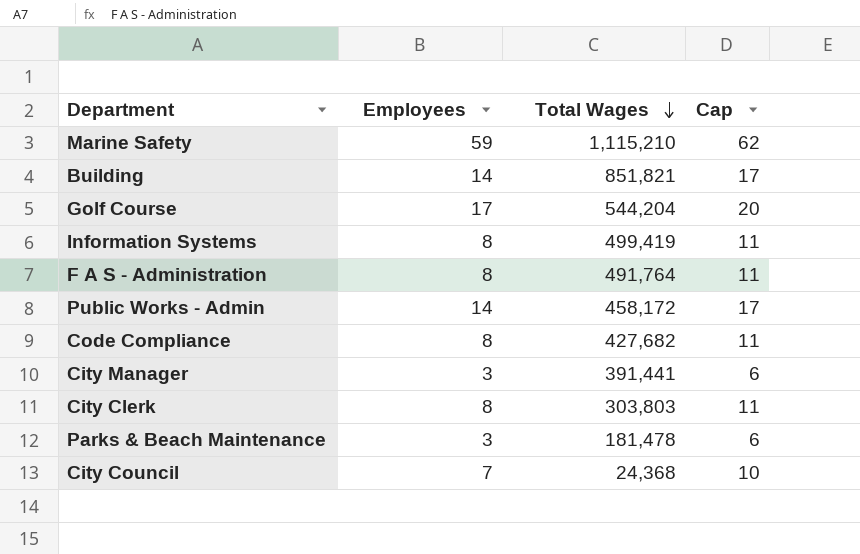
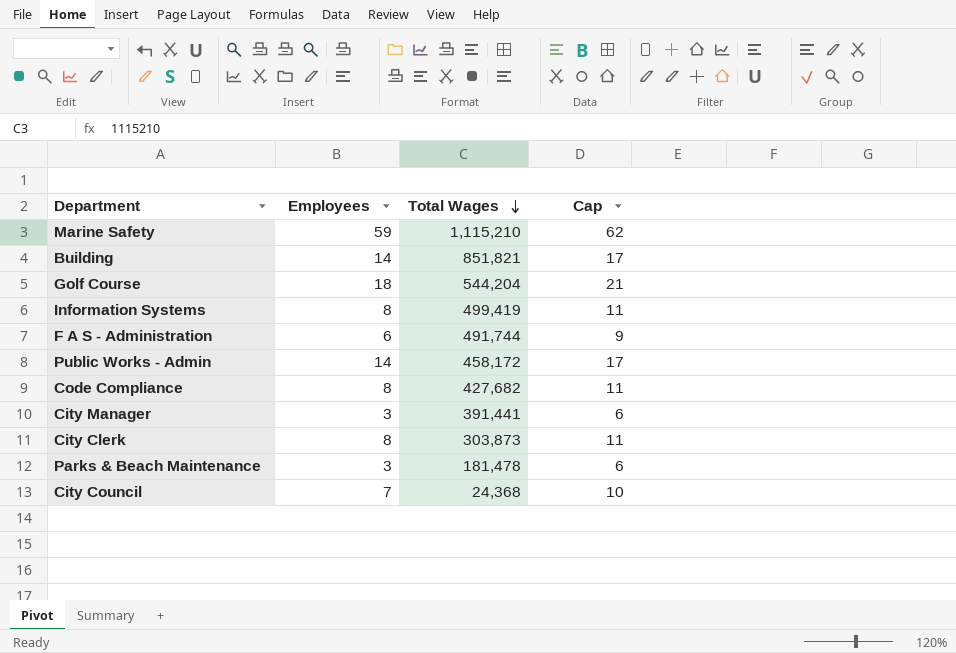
Golf Course | Employees: 17 -> 18
Golf Course | Cap: 20 -> 21
F A S - Administration | Employees: 8 -> 6
F A S - Administration | Total Wages: 491,764 -> 491,744
F A S - Administration | Cap: 11 -> 9
City Clerk | Total Wages: 303,803 -> 303,873

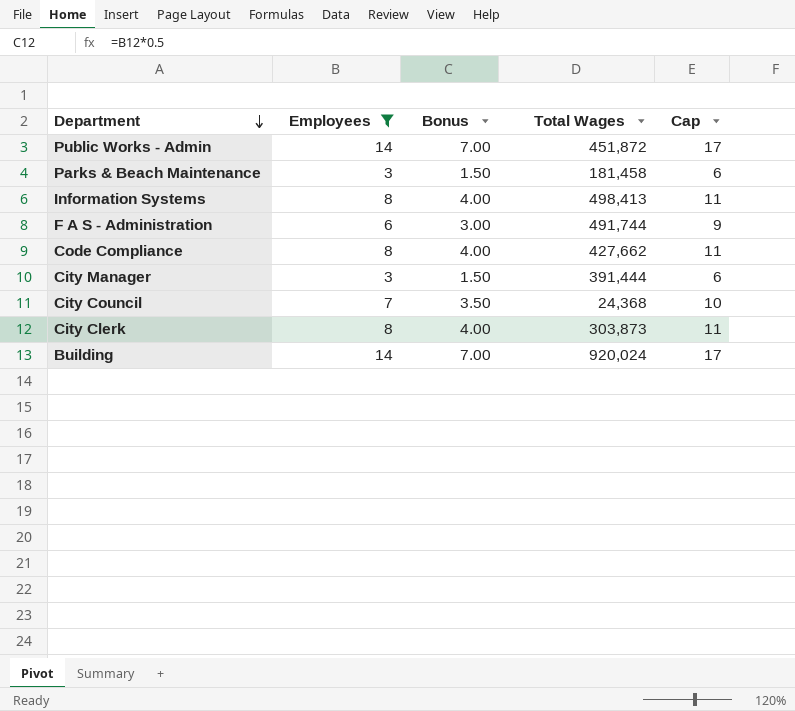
filter: none -> Employees <= 14
row order: Total Wages descending -> Department descending
column Bonus | formula: none -> [Employees] * 0.5
Public Works - Admin | Total Wages: 458,172 -> 451,872
Parks & Beach Maintenance | Total Wages: 181,478 -> 181,458
Information Systems | Total Wages: 499,419 -> 498,413
Code Compliance | Total Wages: 427,682 -> 427,662
City Manager | Total Wages: 391,441 -> 391,444
Building | Total Wages: 851,821 -> 920,024

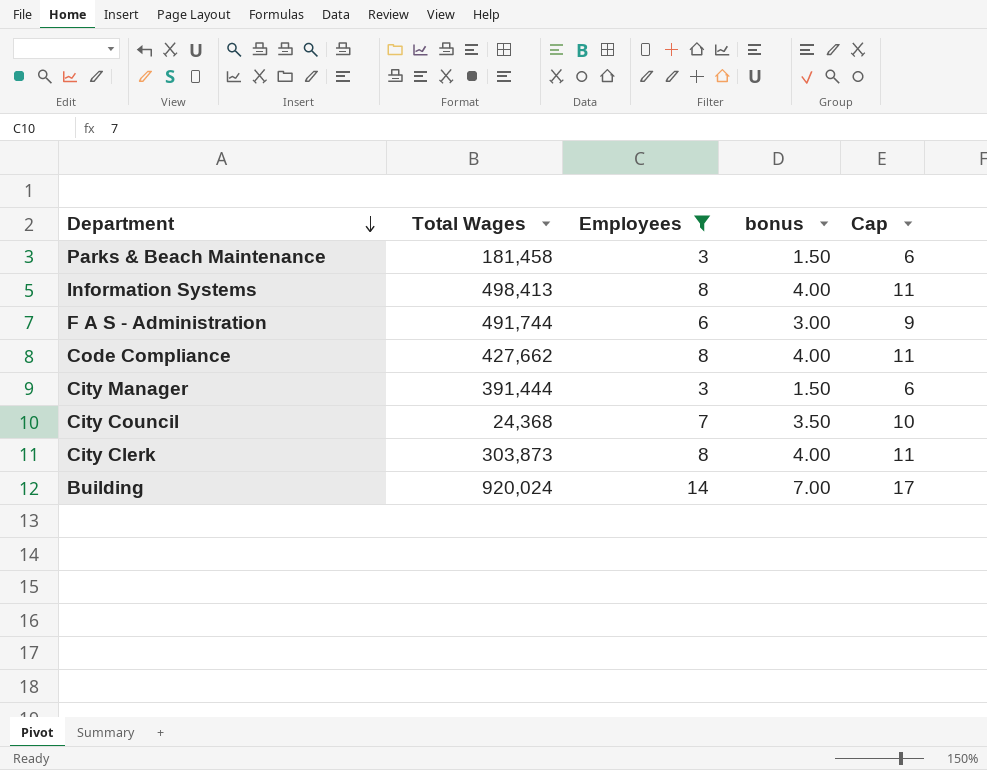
column Total Wages | position: 4 -> 2
column name: Bonus -> bonus
row Public Works - Admin: 14 | 7.00 | 451,872 | 17 -> none

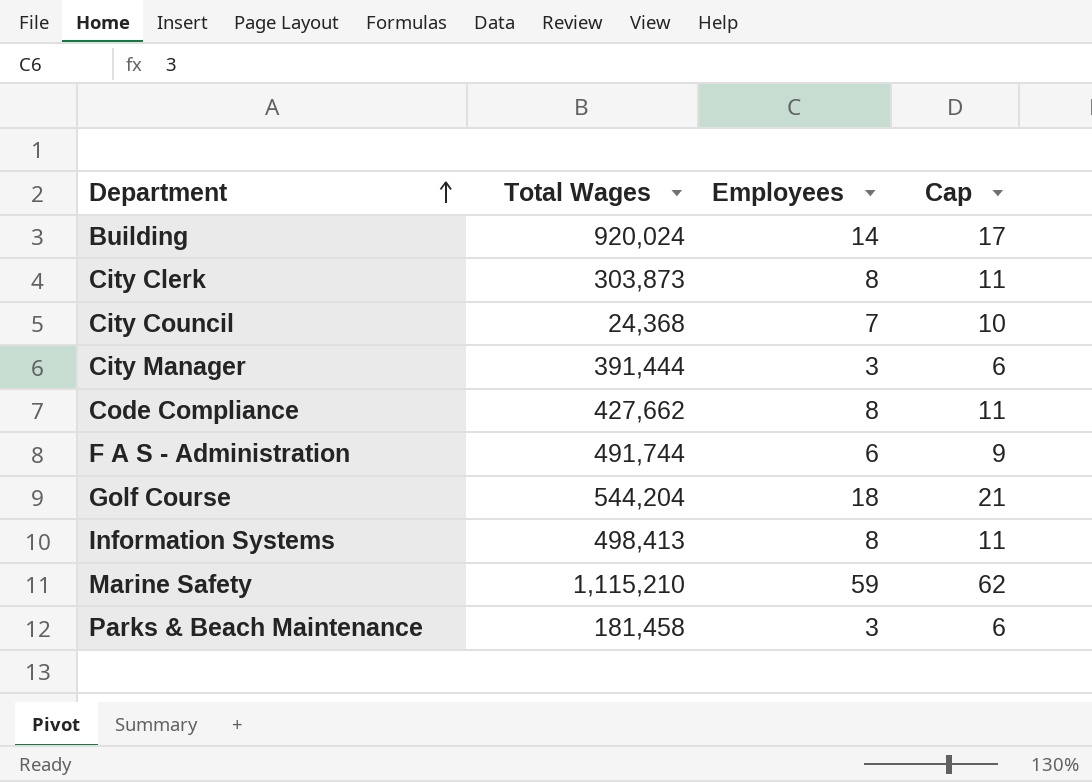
filter: Employees <= 14 -> none
row order: Department descending -> Department ascending
column bonus | formula: [Employees] * 0.5 -> none

